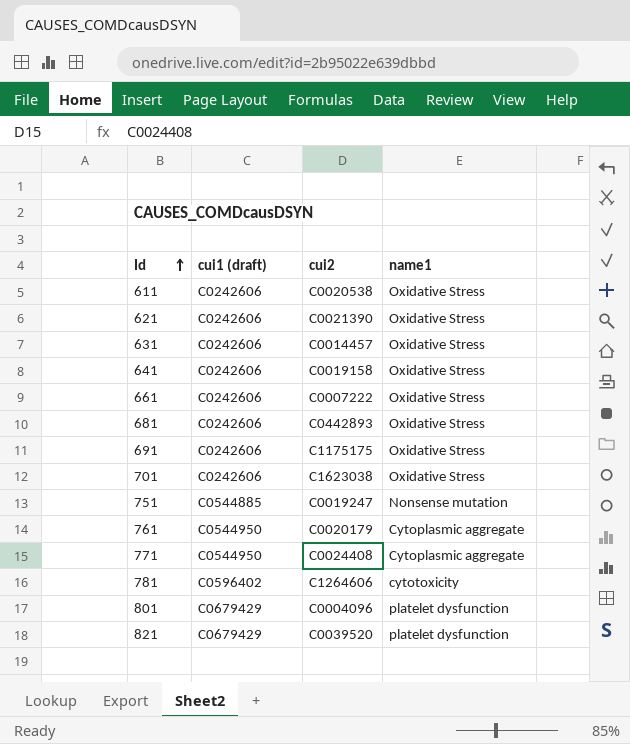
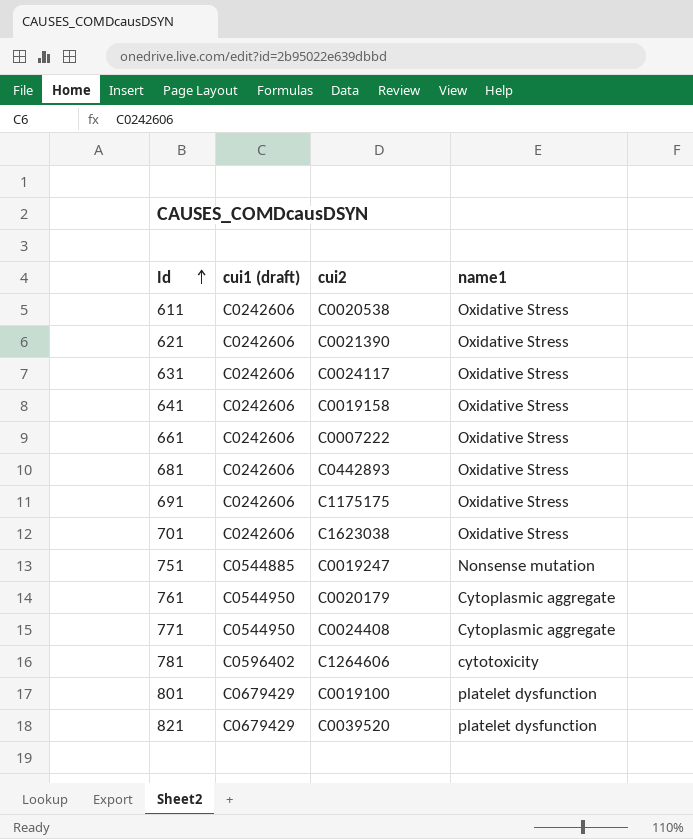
631 | cui2: C0014457 -> C0024117
801 | cui2: C0004096 -> C0019100

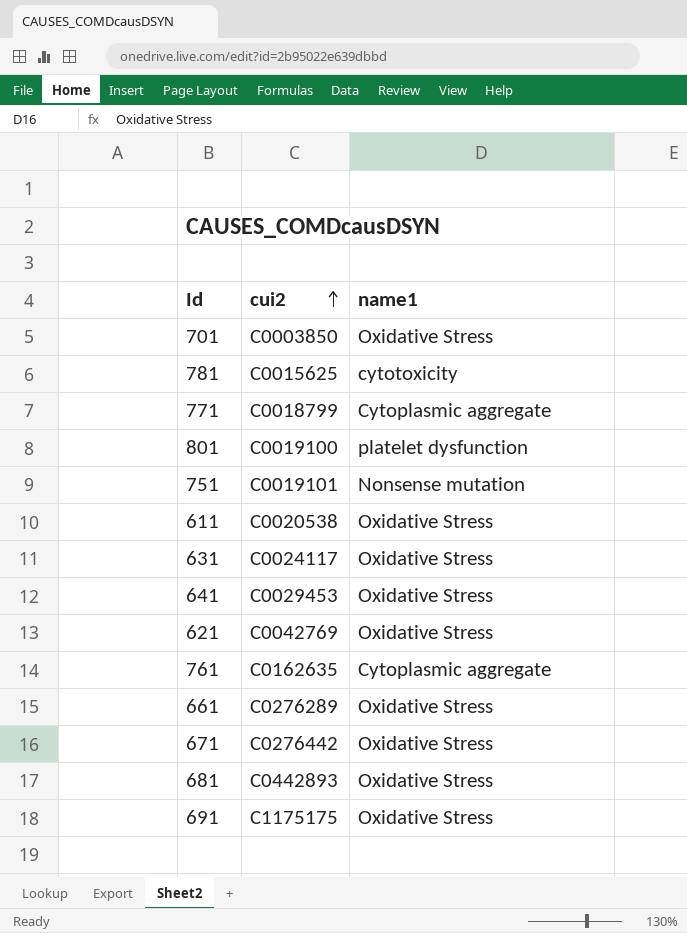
row order: Id ascending -> cui2 ascending
column cui1 (draft) | position: 2 -> none
row 821: C0679429 | C0039520 | platelet dysfunction -> none
701 | cui2: C1623038 -> C0003850
781 | cui2: C1264606 -> C0015625
771 | cui2: C0024408 -> C0018799
751 | cui2: C0019247 -> C0019101
641 | cui2: C0019158 -> C0029453
621 | cui2: C0021390 -> C0042769
761 | cui2: C0020179 -> C0162635
661 | cui2: C0007222 -> C0276289
row 671: none -> C0276442 | Oxidative Stress

